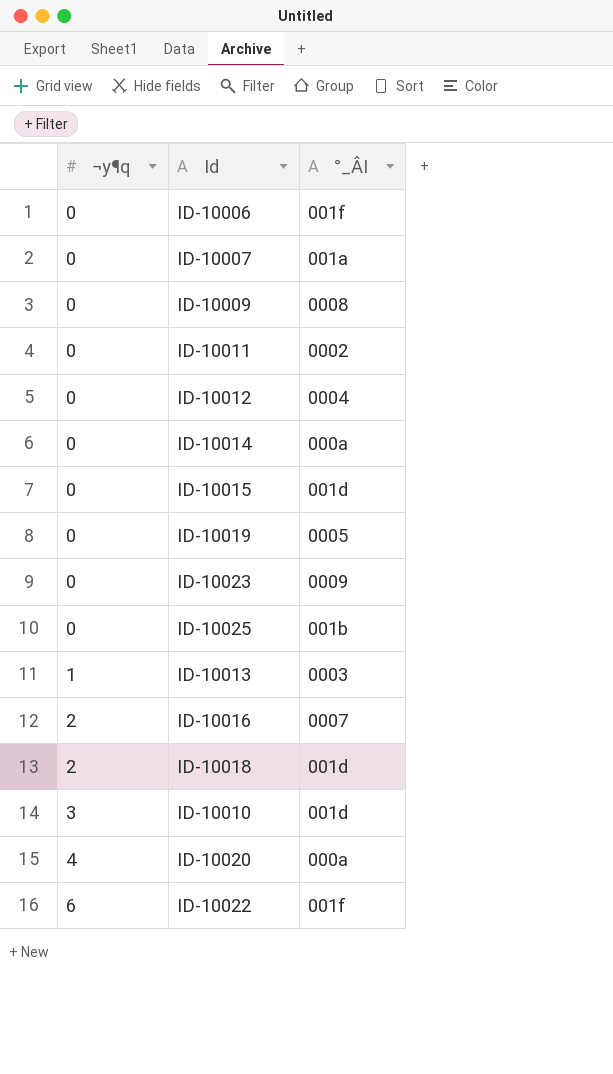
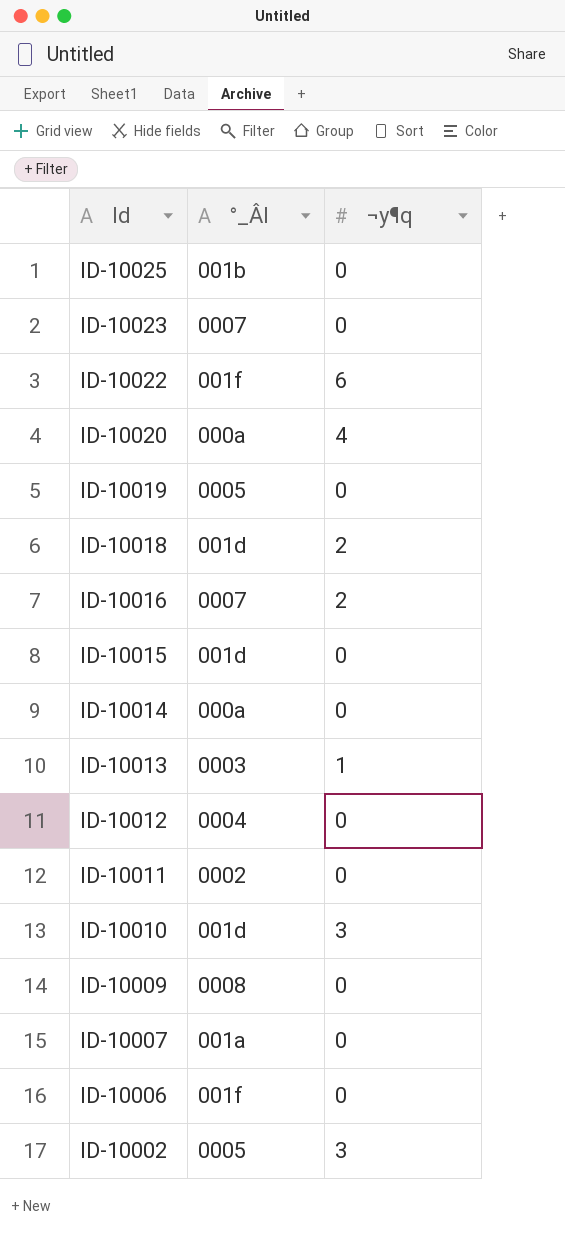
row order: ¬y¶q ascending -> Id descending
column ¬y¶q | position: 1 -> 3
ID-10023 | °_ÂI: 0009 -> 0007
row ID-10002: none -> 0005 | 3

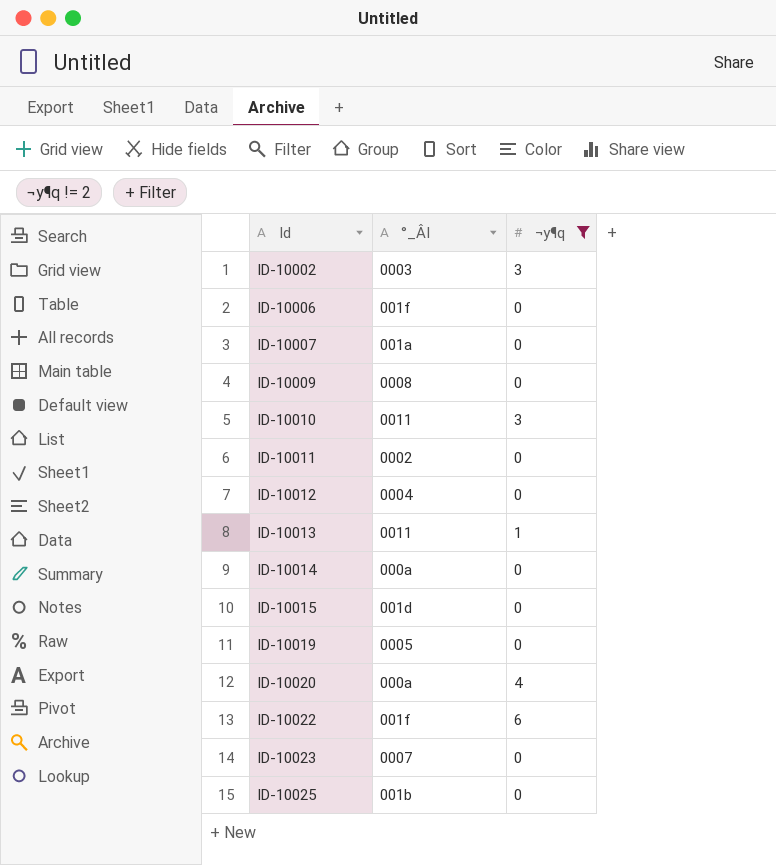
filter: none -> ¬y¶q != 2
row order: Id descending -> Id ascending
ID-10002 | °_ÂI: 0005 -> 0003
ID-10010 | °_ÂI: 001d -> 0011
ID-10013 | °_ÂI: 0003 -> 0011

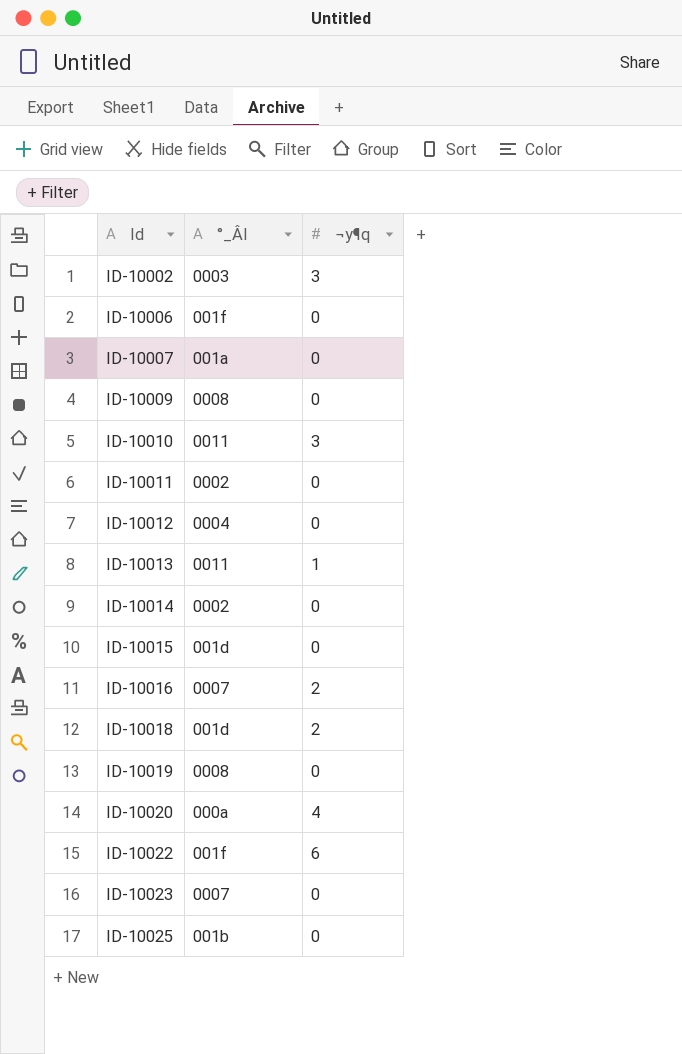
filter: ¬y¶q != 2 -> none
ID-10014 | °_ÂI: 000a -> 0002
ID-10019 | °_ÂI: 0005 -> 0008

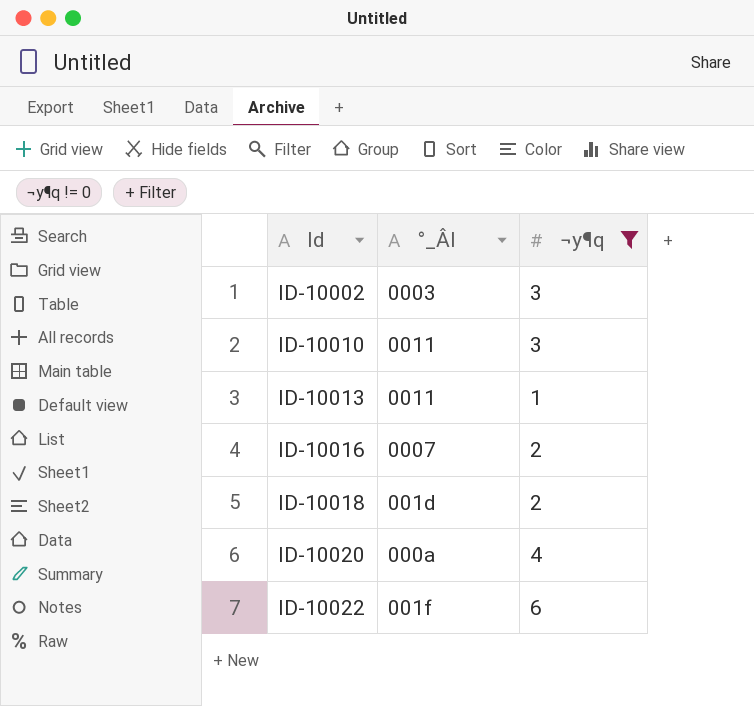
filter: none -> ¬y¶q != 0

